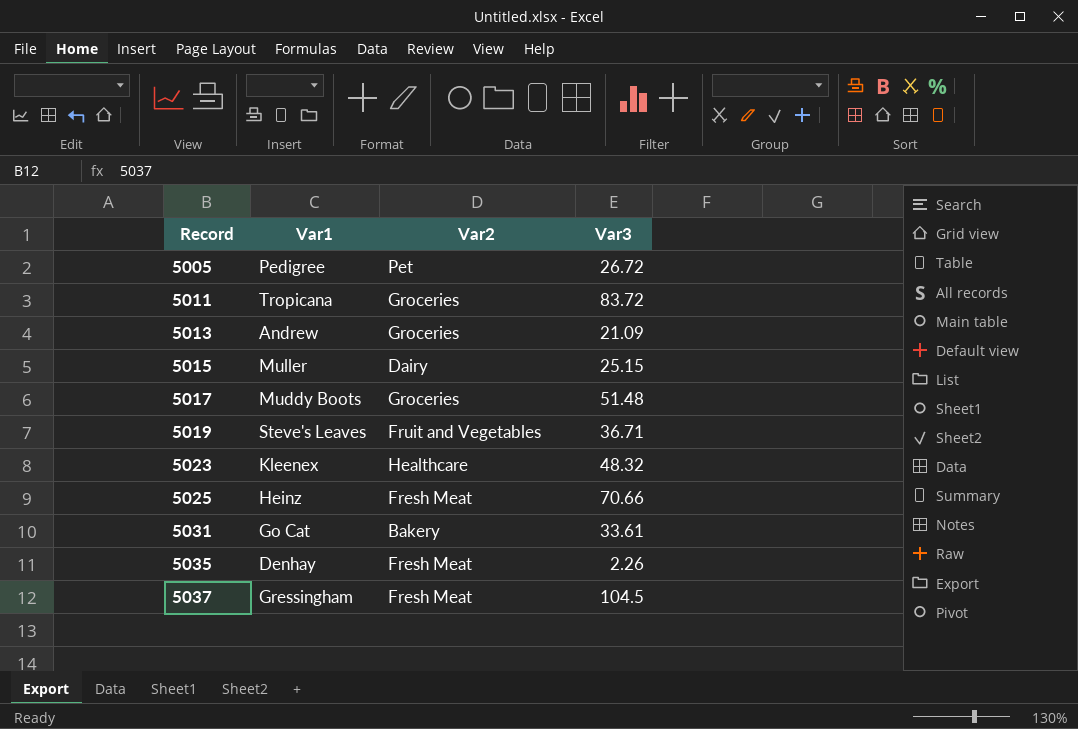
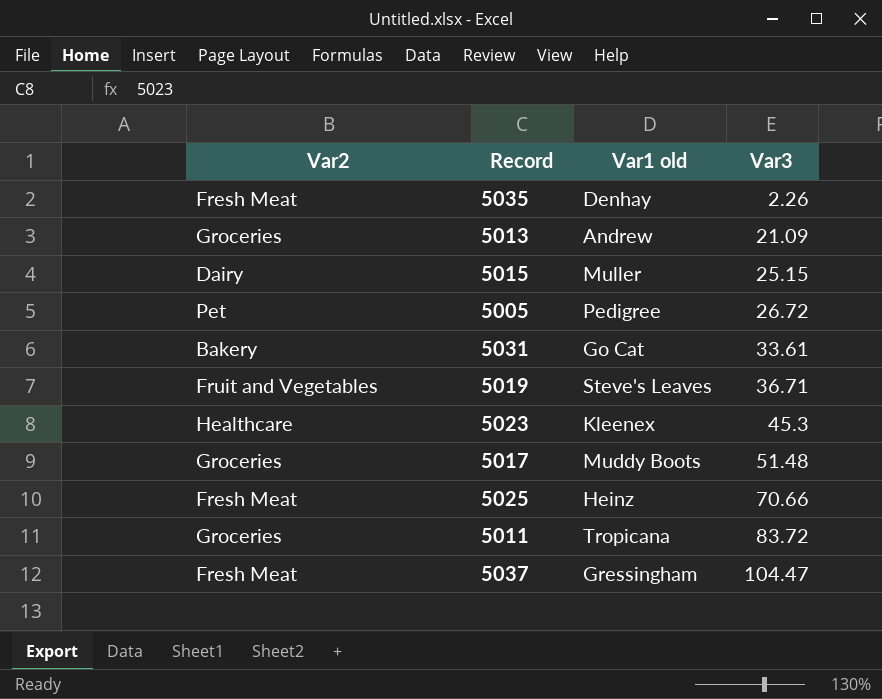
row order: Record ascending -> Var3 ascending
column Var2 | position: 3 -> 1
column name: Var1 -> Var1 old
5023 | Var3: 48.32 -> 45.3
5037 | Var3: 104.5 -> 104.47

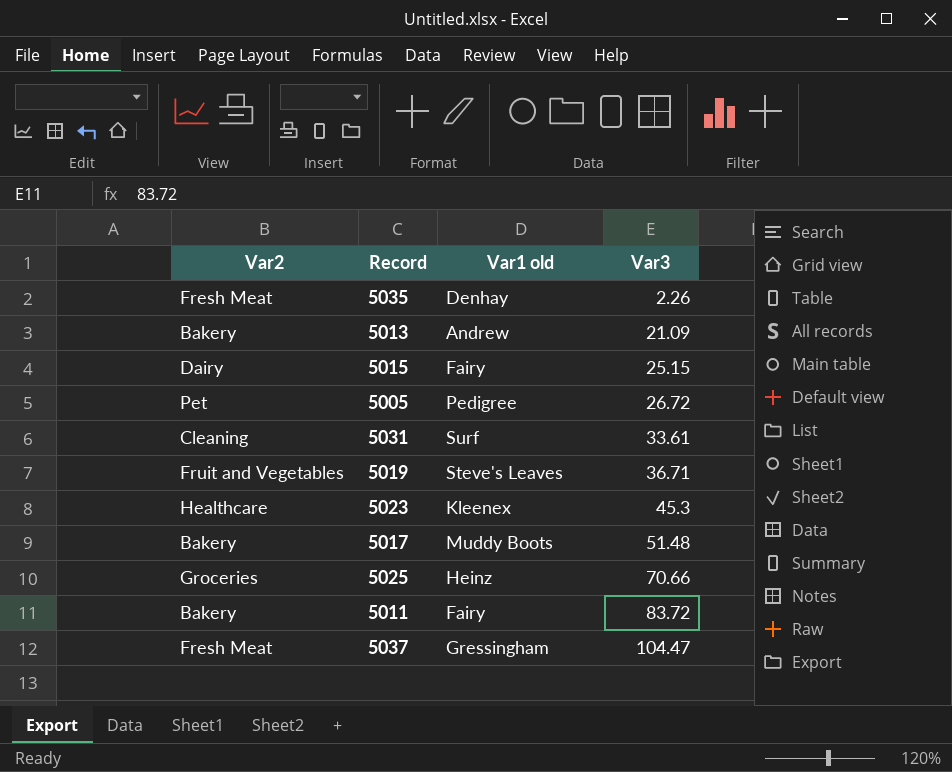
5013 | Var2: Groceries -> Bakery
5015 | Var1 old: Muller -> Fairy
5031 | Var2: Bakery -> Cleaning
5031 | Var1 old: Go Cat -> Surf
5017 | Var2: Groceries -> Bakery
5025 | Var2: Fresh Meat -> Groceries
5011 | Var2: Groceries -> Bakery
5011 | Var1 old: Tropicana -> Fairy

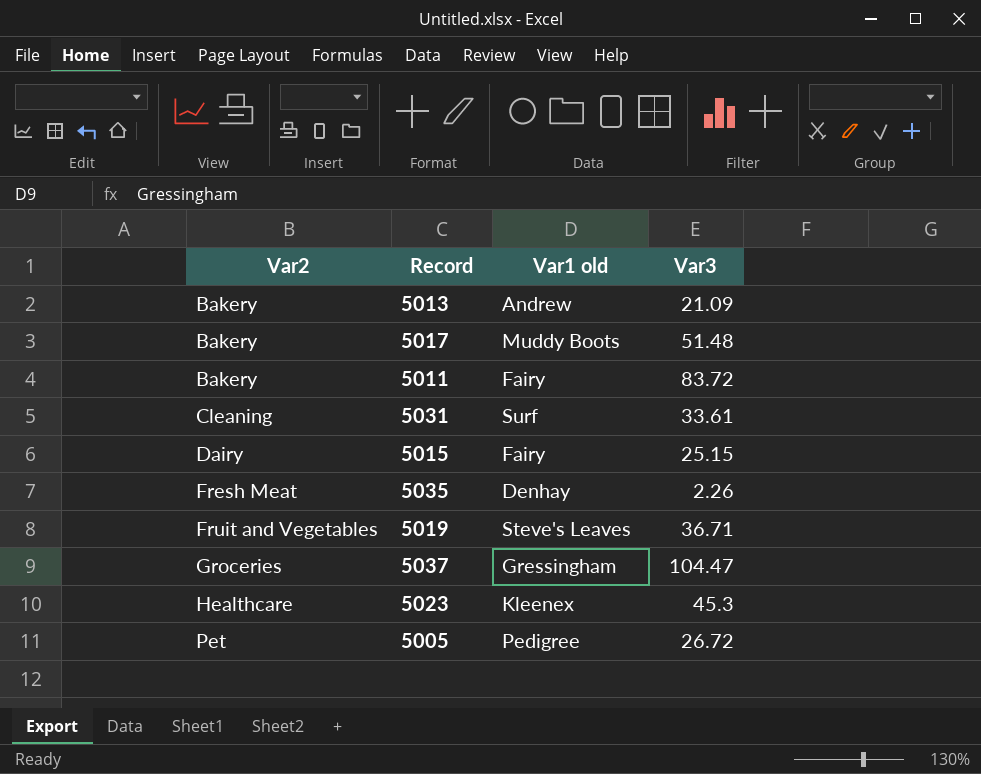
row order: Var3 ascending -> Var2 ascending
row 5025: Groceries | Heinz | 70.66 -> none
5037 | Var2: Fresh Meat -> Groceries

